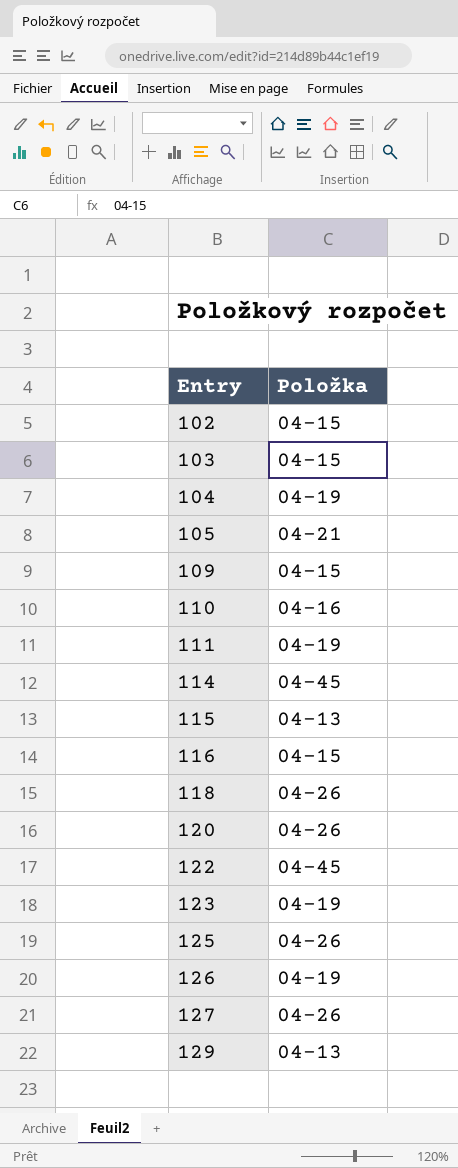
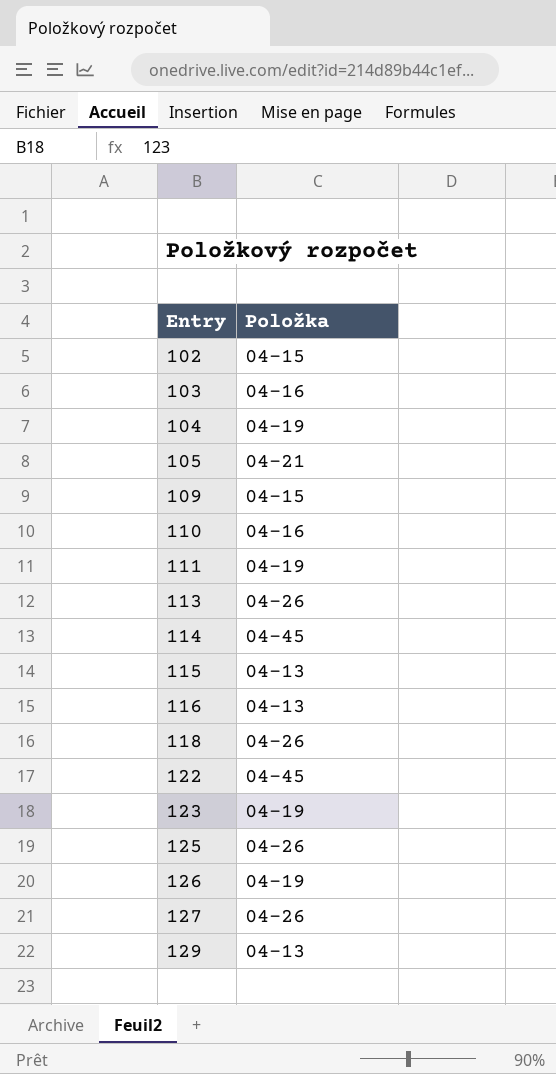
row 120: 04-26 -> none
103 | Položka: 04-15 -> 04-16
row 113: none -> 04-26
116 | Položka: 04-15 -> 04-13

